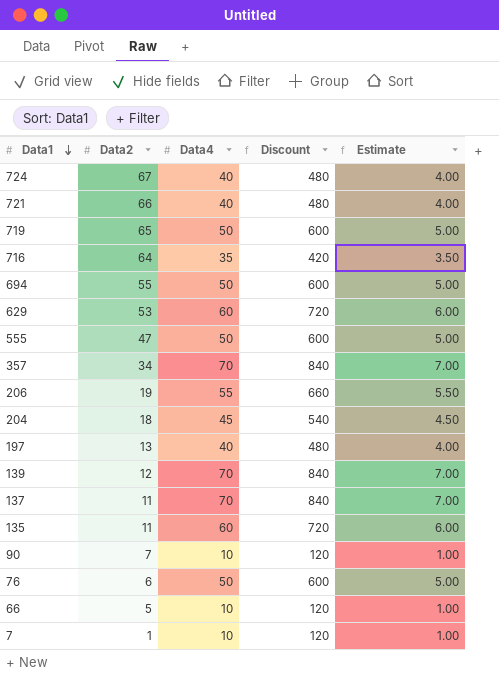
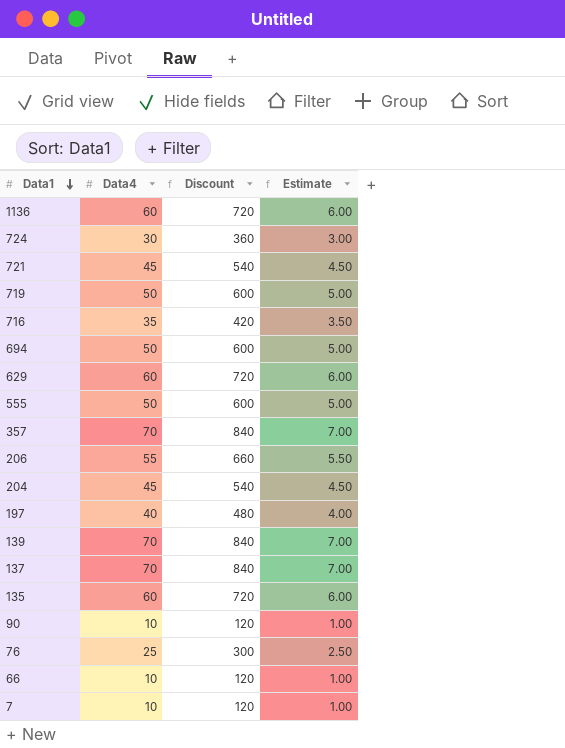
column Data2 | position: 2 -> none
row 1136: none -> 60 | 720 | 6.00
724 | Data4: 40 -> 30
724 | Discount: 480 -> 360
724 | Estimate: 4.00 -> 3.00
721 | Data4: 40 -> 45
721 | Discount: 480 -> 540
721 | Estimate: 4.00 -> 4.50
76 | Data4: 50 -> 25
76 | Discount: 600 -> 300
76 | Estimate: 5.00 -> 2.50

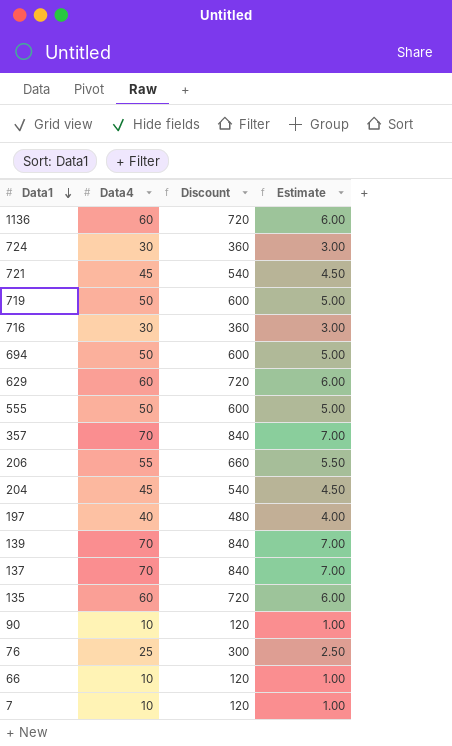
716 | Data4: 35 -> 30
716 | Discount: 420 -> 360
716 | Estimate: 3.50 -> 3.00

